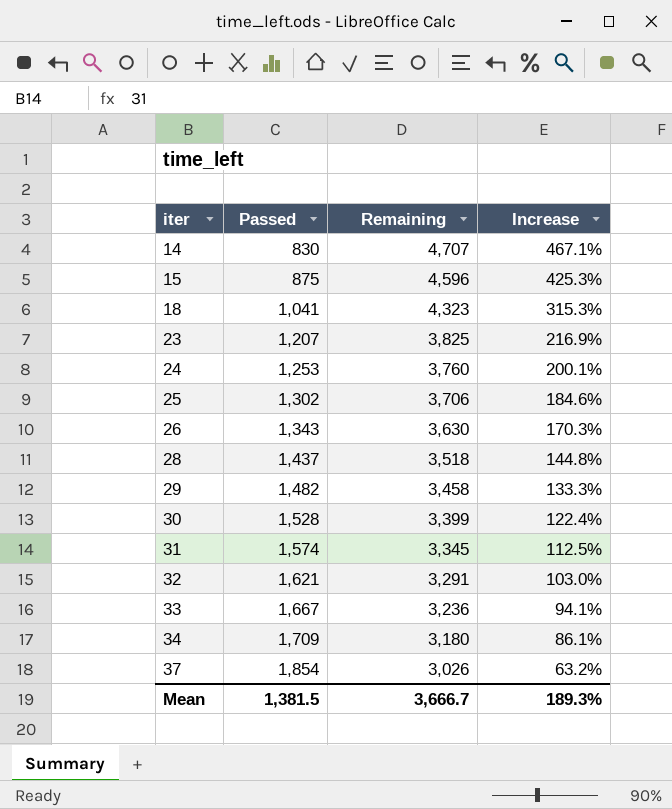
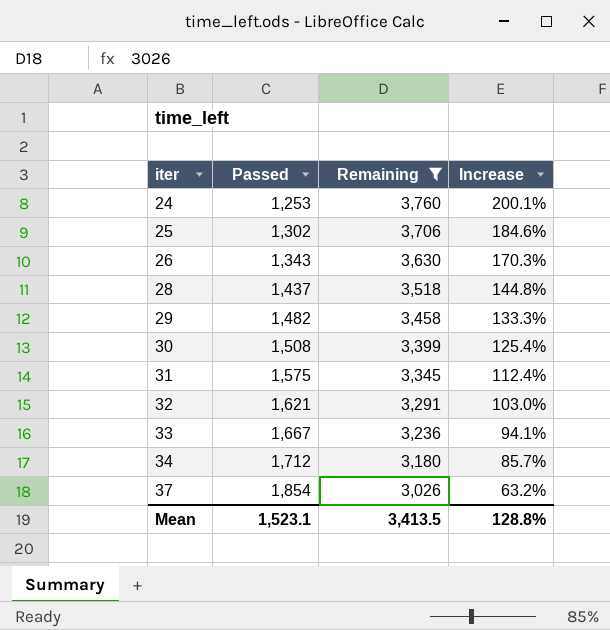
filter: none -> Remaining <= 3,760
30 | Passed: 1,528 -> 1,508
30 | Increase: 122.4% -> 125.4%
31 | Passed: 1,574 -> 1,575
31 | Increase: 112.5% -> 112.4%
34 | Passed: 1,709 -> 1,712
34 | Increase: 86.1% -> 85.7%
Mean | Passed: 1,381.5 -> 1,523.1
Mean | Remaining: 3,666.7 -> 3,413.5
Mean | Increase: 189.3% -> 128.8%

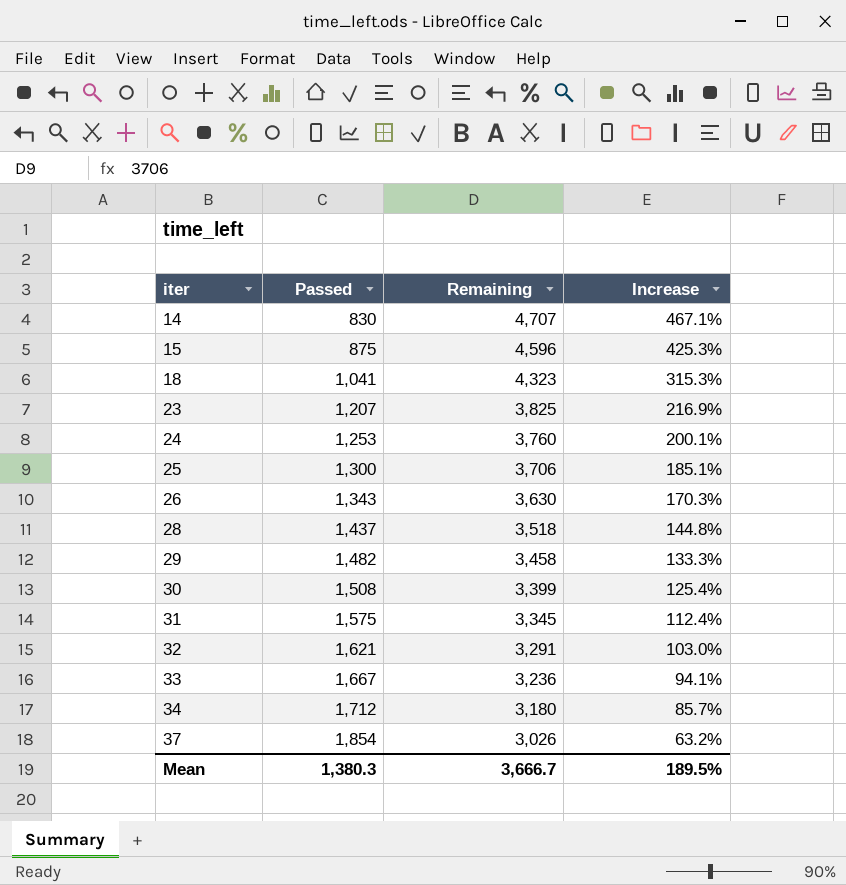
filter: Remaining <= 3,760 -> none
25 | Passed: 1,302 -> 1,300
25 | Increase: 184.6% -> 185.1%
Mean | Passed: 1,523.1 -> 1,380.3
Mean | Remaining: 3,413.5 -> 3,666.7
Mean | Increase: 128.8% -> 189.5%

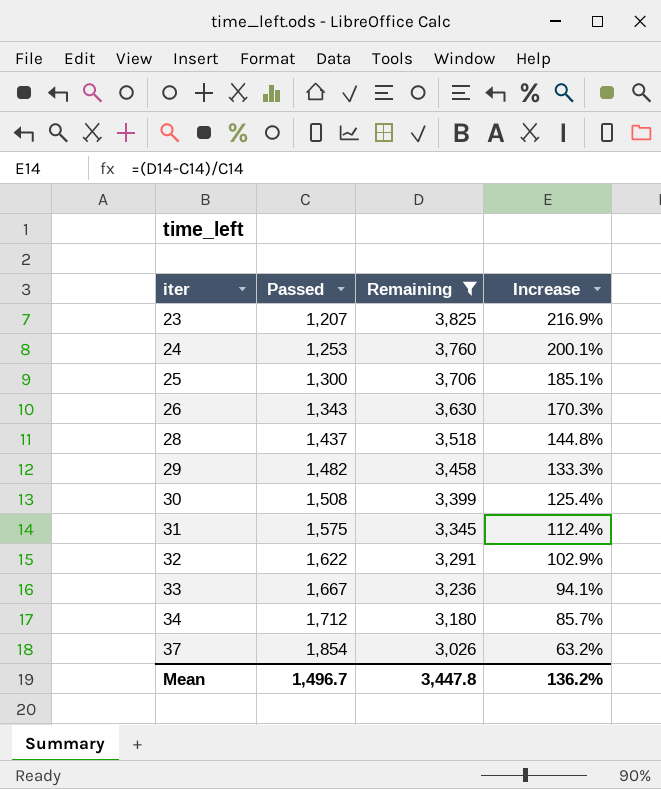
filter: none -> Remaining <= 3,825
32 | Passed: 1,621 -> 1,622
32 | Increase: 103.0% -> 102.9%
Mean | Passed: 1,380.3 -> 1,496.7
Mean | Remaining: 3,666.7 -> 3,447.8
Mean | Increase: 189.5% -> 136.2%

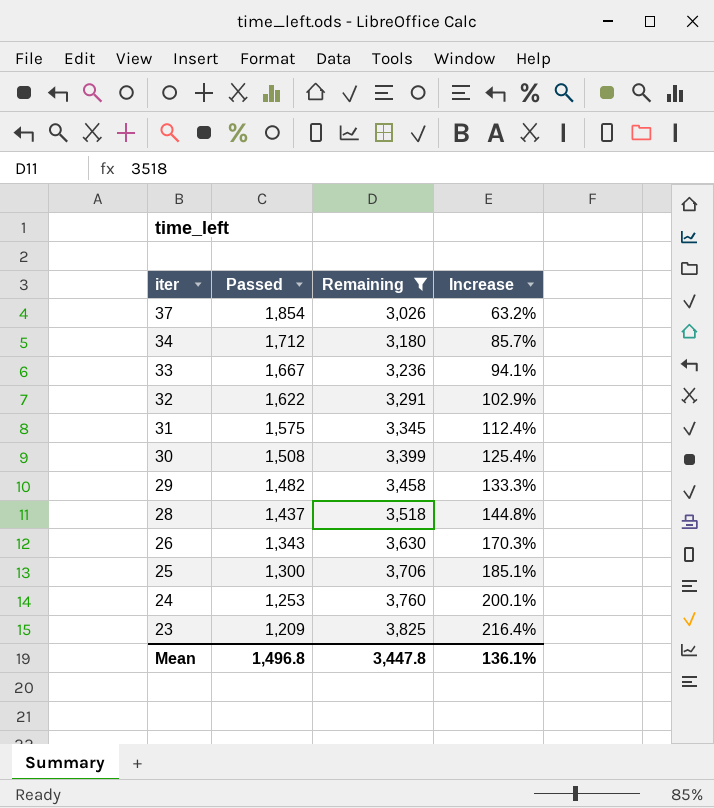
row order: iter ascending -> iter descending
23 | Passed: 1,207 -> 1,209
23 | Increase: 216.9% -> 216.4%
Mean | Passed: 1,496.7 -> 1,496.8
Mean | Increase: 136.2% -> 136.1%

